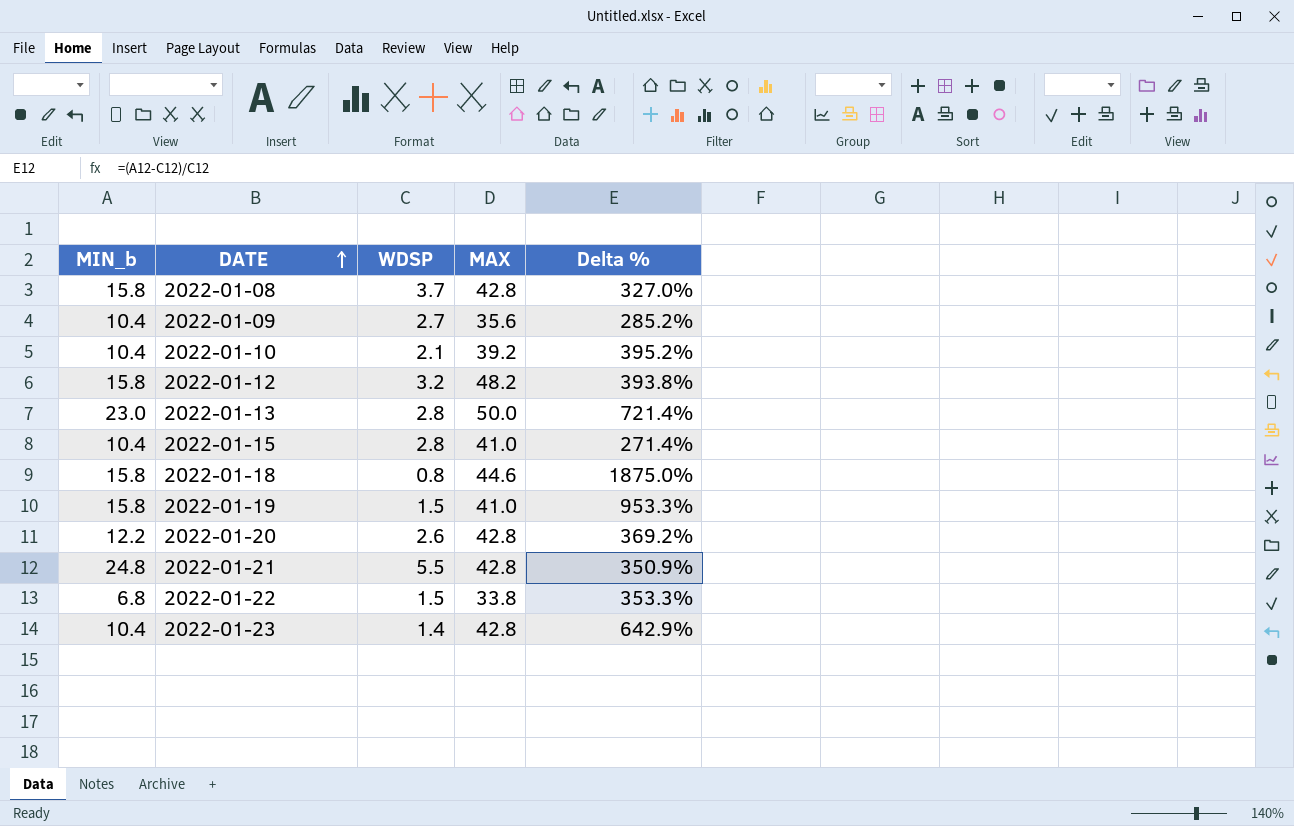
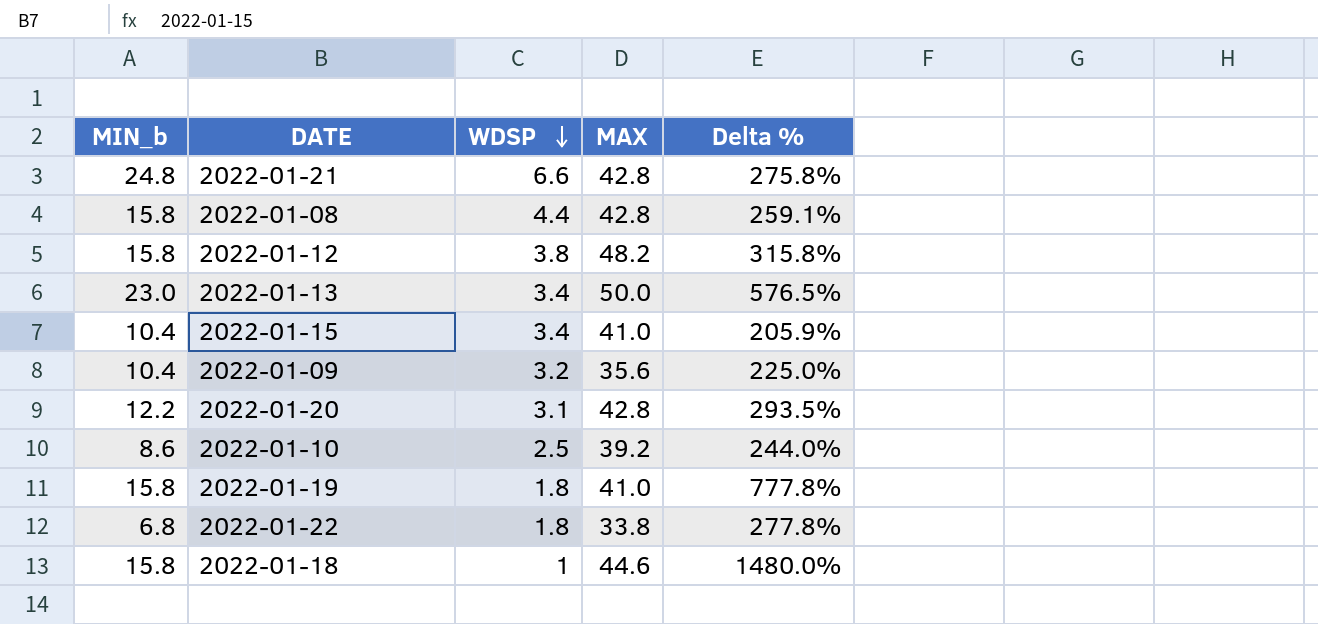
row order: DATE ascending -> WDSP descending
row 2022-01-23: 10.4 | 1.4 | 42.8 | 642.9% -> none
2022-01-21 | WDSP: 5.5 -> 6.6
2022-01-21 | Delta %: 350.9% -> 275.8%
2022-01-08 | WDSP: 3.7 -> 4.4
2022-01-08 | Delta %: 327.0% -> 259.1%
2022-01-12 | WDSP: 3.2 -> 3.8
2022-01-12 | Delta %: 393.8% -> 315.8%
2022-01-13 | WDSP: 2.8 -> 3.4
2022-01-13 | Delta %: 721.4% -> 576.5%
2022-01-15 | WDSP: 2.8 -> 3.4
2022-01-15 | Delta %: 271.4% -> 205.9%
2022-01-09 | WDSP: 2.7 -> 3.2
2022-01-09 | Delta %: 285.2% -> 225.0%
2022-01-20 | WDSP: 2.6 -> 3.1
2022-01-20 | Delta %: 369.2% -> 293.5%
2022-01-10 | MIN_b: 10.4 -> 8.6
2022-01-10 | WDSP: 2.1 -> 2.5
2022-01-10 | Delta %: 395.2% -> 244.0%
2022-01-19 | WDSP: 1.5 -> 1.8
2022-01-19 | Delta %: 953.3% -> 777.8%
2022-01-22 | WDSP: 1.5 -> 1.8
2022-01-22 | Delta %: 353.3% -> 277.8%
2022-01-18 | WDSP: 0.8 -> 1
2022-01-18 | Delta %: 1875.0% -> 1480.0%

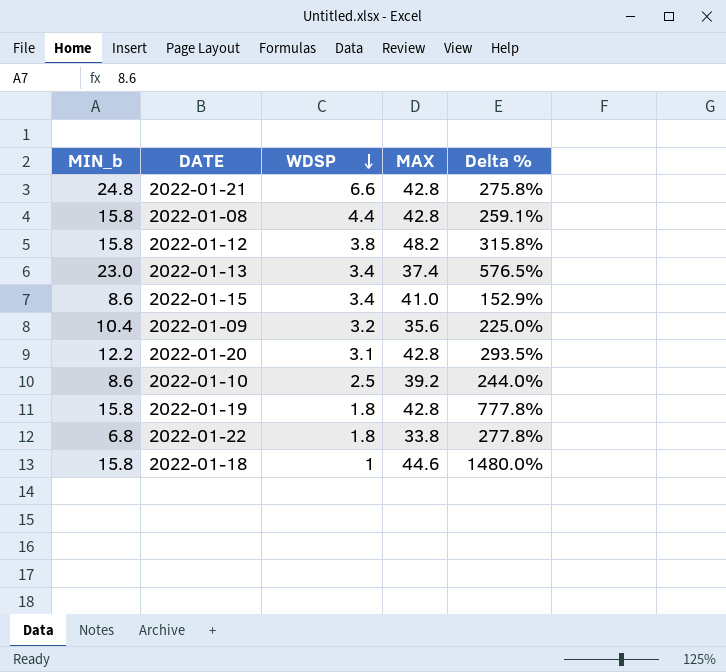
2022-01-13 | MAX: 50.0 -> 37.4
2022-01-15 | MIN_b: 10.4 -> 8.6
2022-01-15 | Delta %: 205.9% -> 152.9%
2022-01-19 | MAX: 41.0 -> 42.8

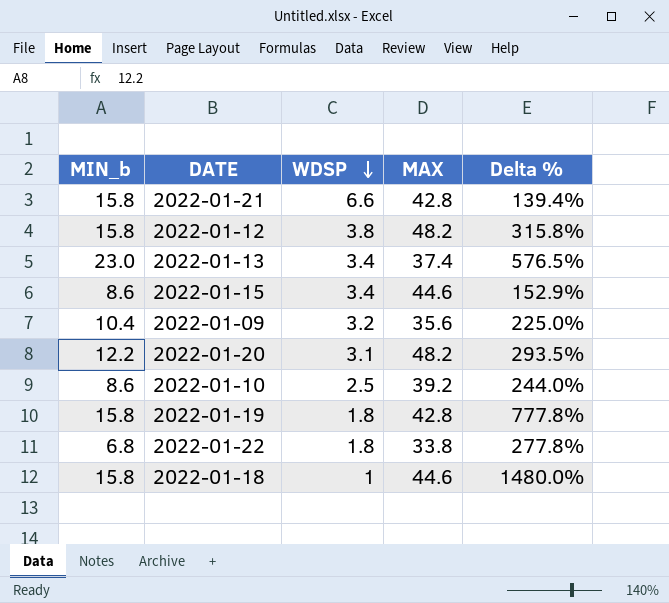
row 2022-01-08: 15.8 | 4.4 | 42.8 | 259.1% -> none
2022-01-21 | MIN_b: 24.8 -> 15.8
2022-01-21 | Delta %: 275.8% -> 139.4%
2022-01-15 | MAX: 41.0 -> 44.6
2022-01-20 | MAX: 42.8 -> 48.2

